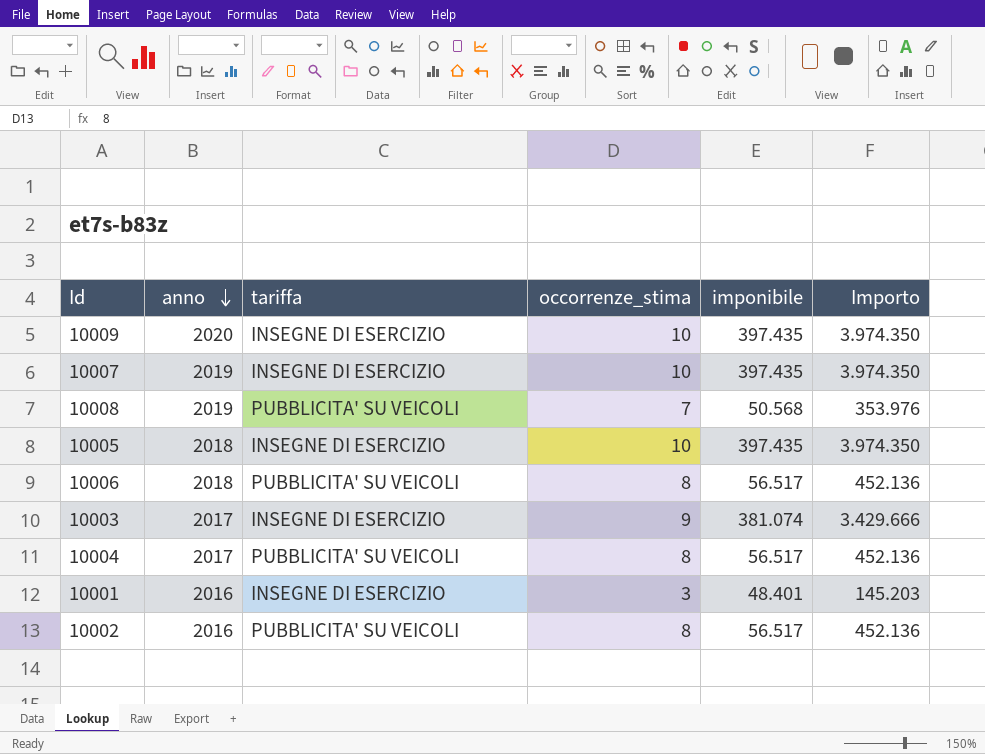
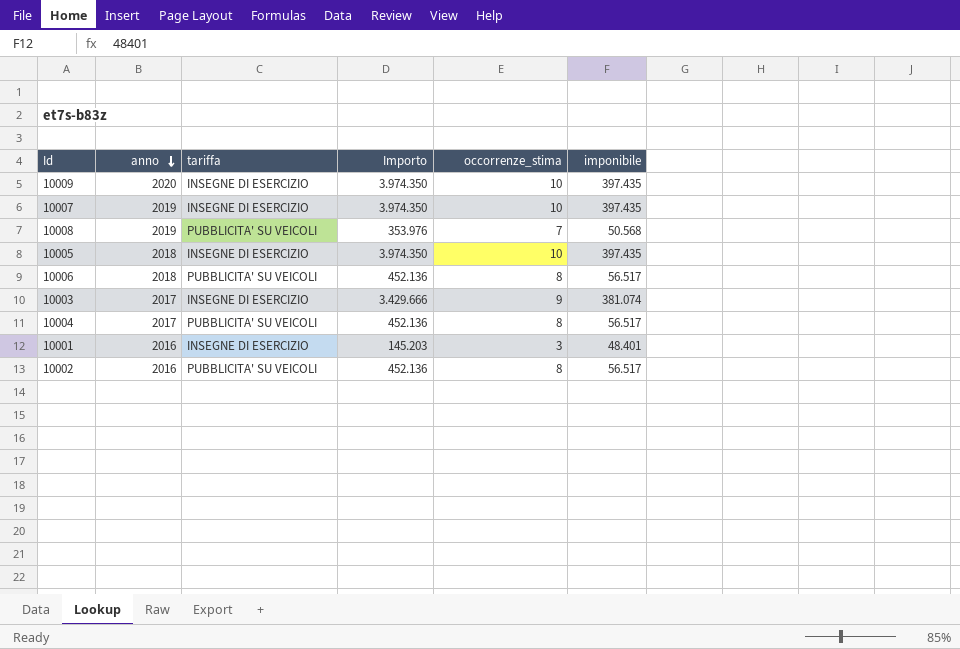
column Importo | position: 6 -> 4

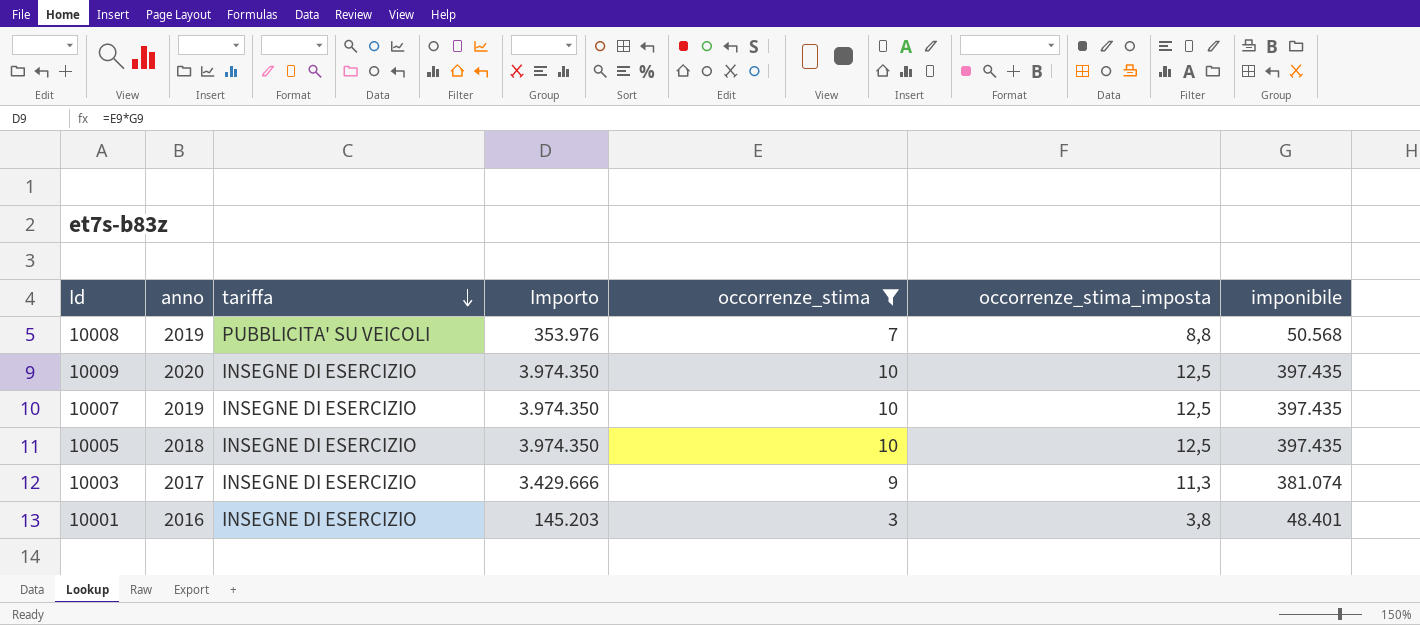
filter: none -> occorrenze_stima != 8
row order: anno descending -> tariffa descending
column occorrenze_stima_imposta | formula: none -> [occorrenze_stima] * 1,25

